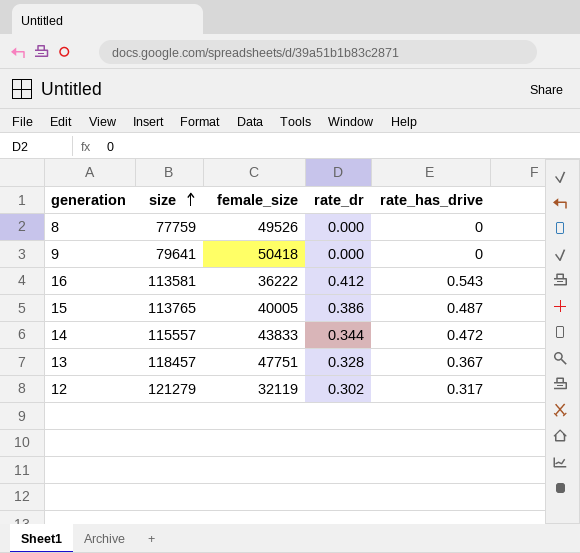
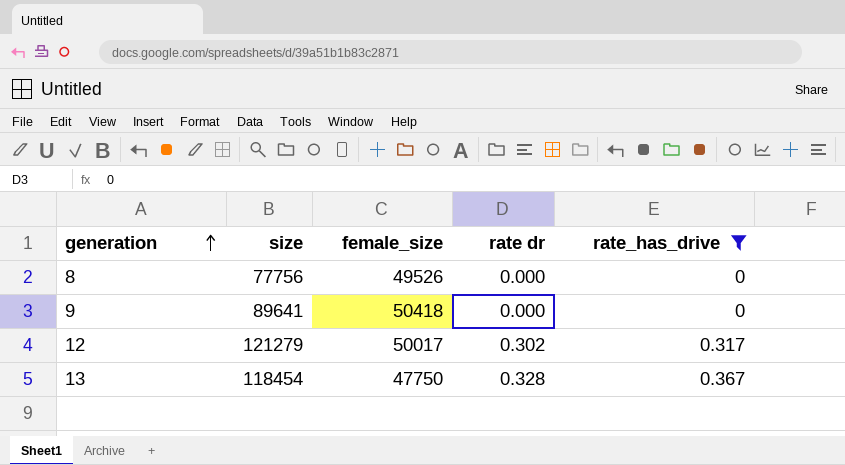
filter: none -> rate_has_drive <= 0.367
row order: size ascending -> generation ascending
column name: rate_dr -> rate dr
8 | size: 77759 -> 77756
9 | size: 79641 -> 89641
12 | female_size: 32119 -> 50017
13 | size: 118457 -> 118454
13 | female_size: 47751 -> 47750

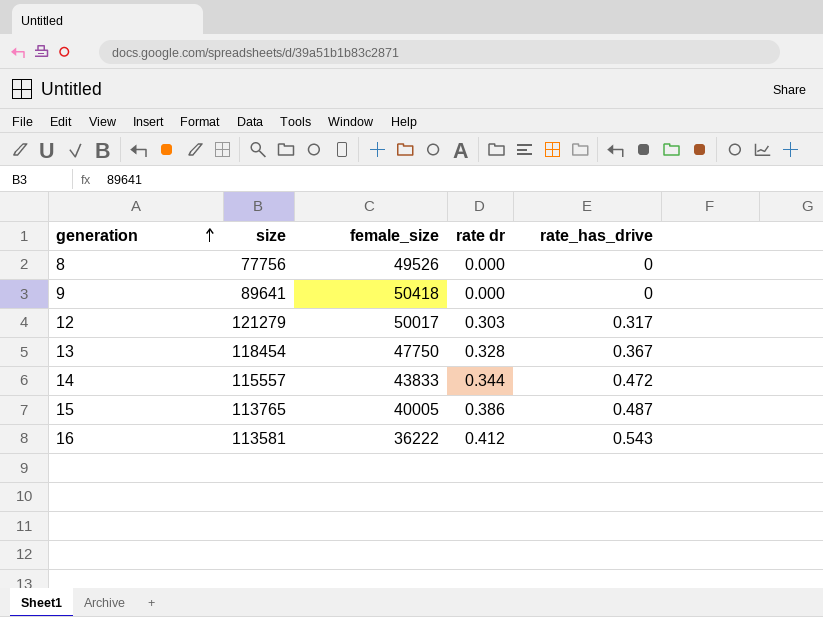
filter: rate_has_drive <= 0.367 -> none
12 | rate dr: 0.302 -> 0.303

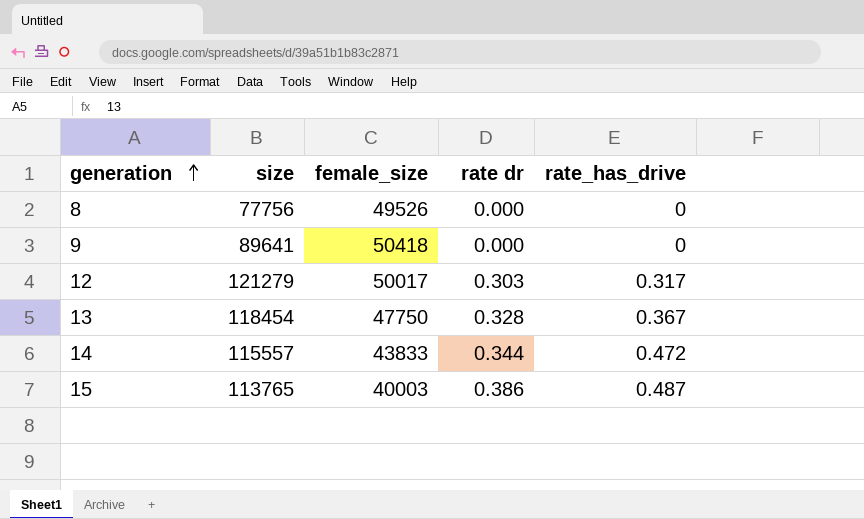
row 16: 113581 | 36222 | 0.412 | 0.543 -> none
15 | female_size: 40005 -> 40003

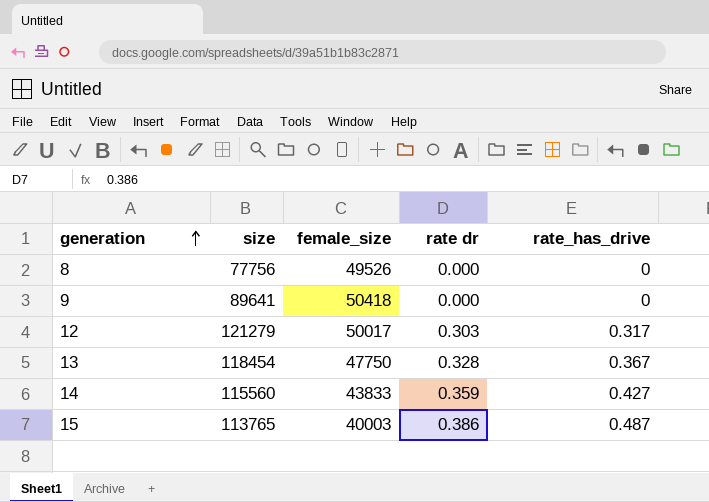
14 | size: 115557 -> 115560
14 | rate dr: 0.344 -> 0.359
14 | rate_has_drive: 0.472 -> 0.427

